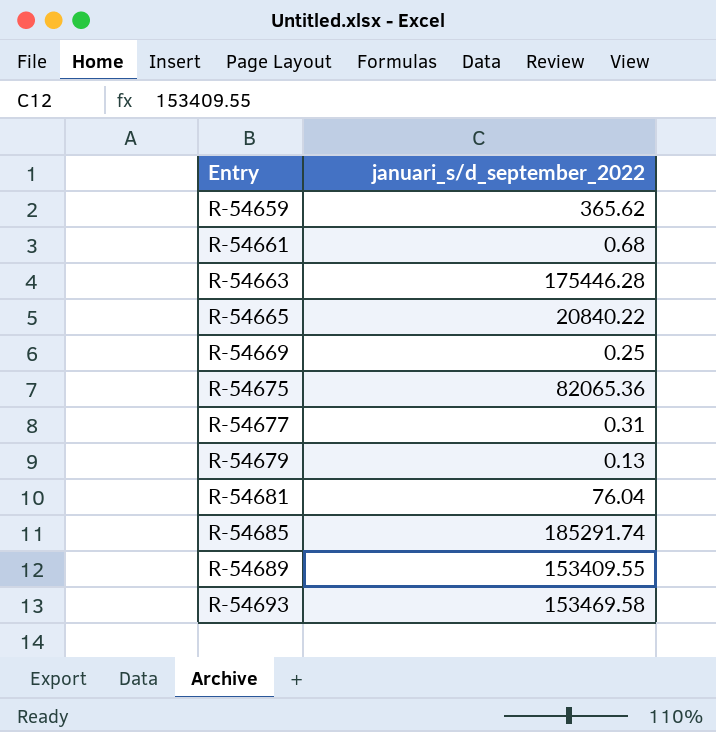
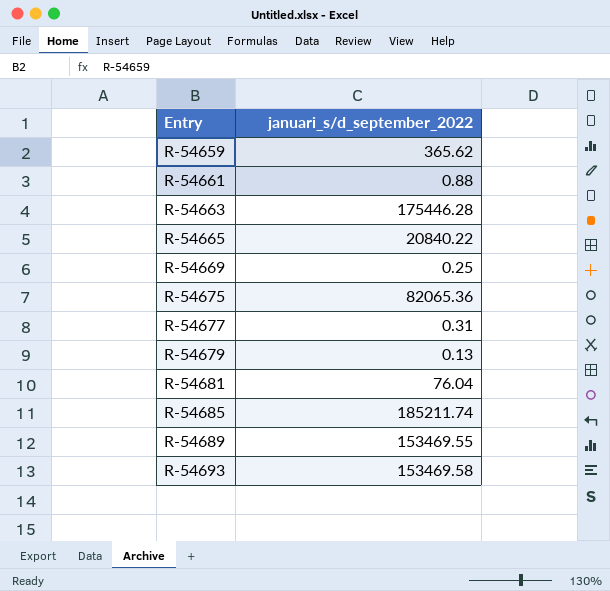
R-54661 | januari_s/d_september_2022: 0.68 -> 0.88
R-54685 | januari_s/d_september_2022: 185291.74 -> 185211.74
R-54689 | januari_s/d_september_2022: 153409.55 -> 153469.55

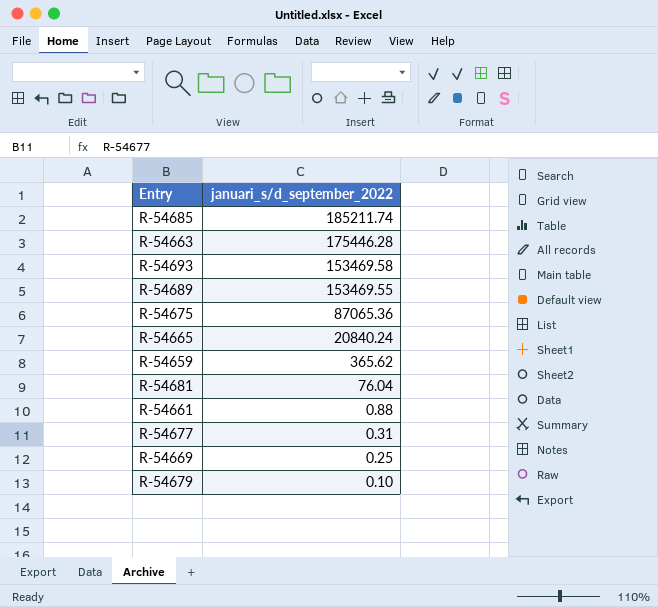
row order: Entry ascending -> januari_s/d_september_2022 descending
R-54675 | januari_s/d_september_2022: 82065.36 -> 87065.36
R-54665 | januari_s/d_september_2022: 20840.22 -> 20840.24
R-54679 | januari_s/d_september_2022: 0.13 -> 0.10

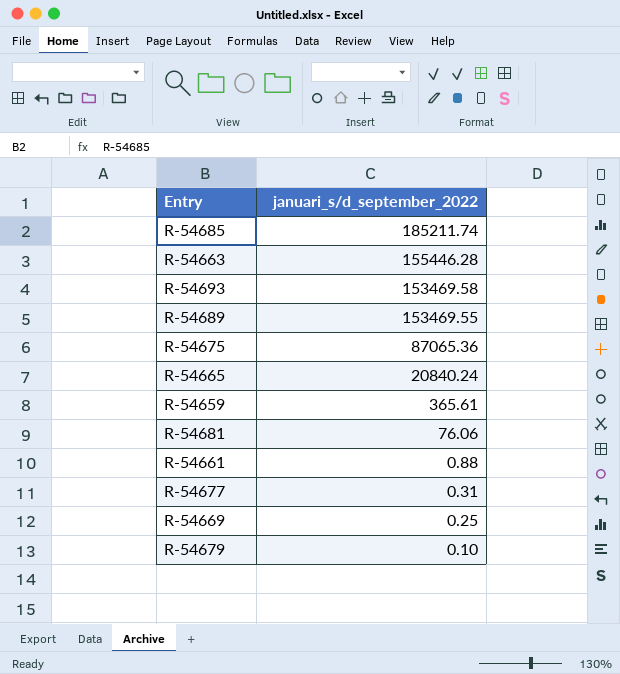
R-54663 | januari_s/d_september_2022: 175446.28 -> 155446.28
R-54659 | januari_s/d_september_2022: 365.62 -> 365.61
R-54681 | januari_s/d_september_2022: 76.04 -> 76.06

